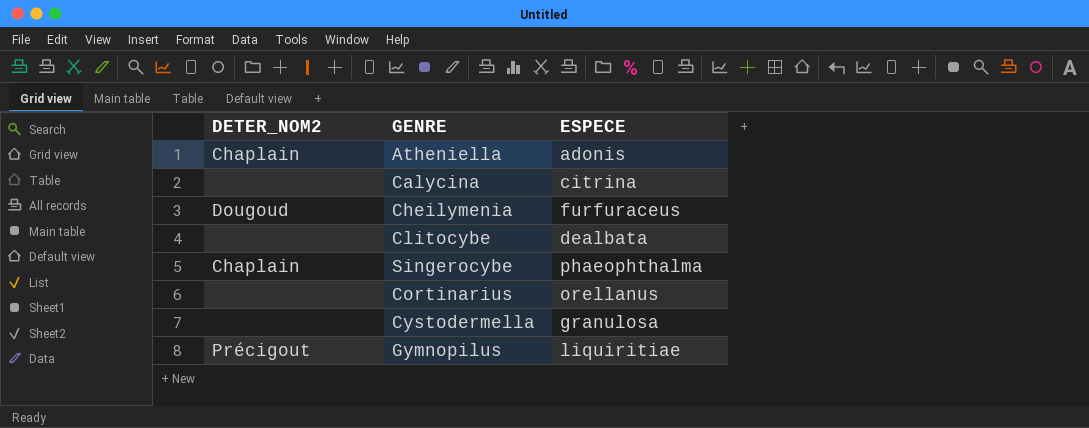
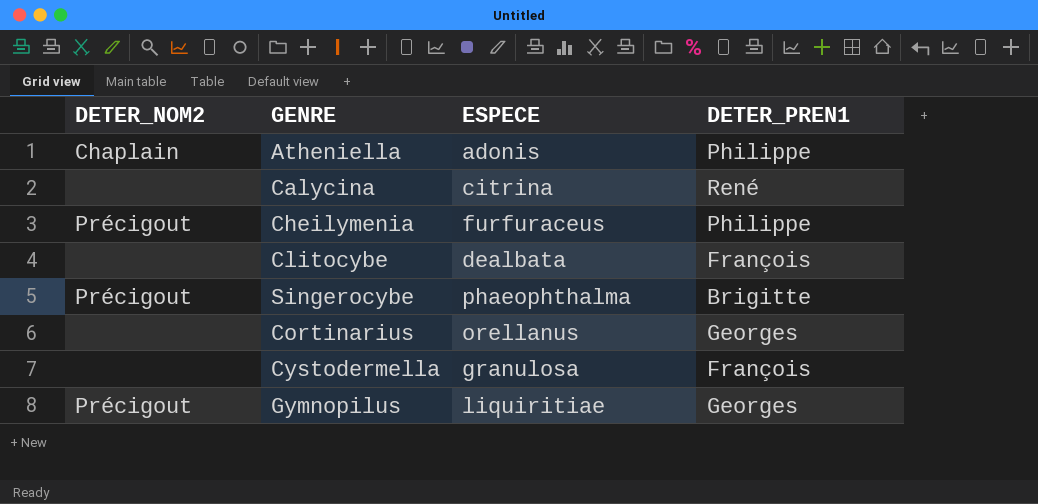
column DETER_PREN1 | position: none -> 4
Cheilymenia | DETER_NOM2: Dougoud -> Précigout
Singerocybe | DETER_NOM2: Chaplain -> Précigout

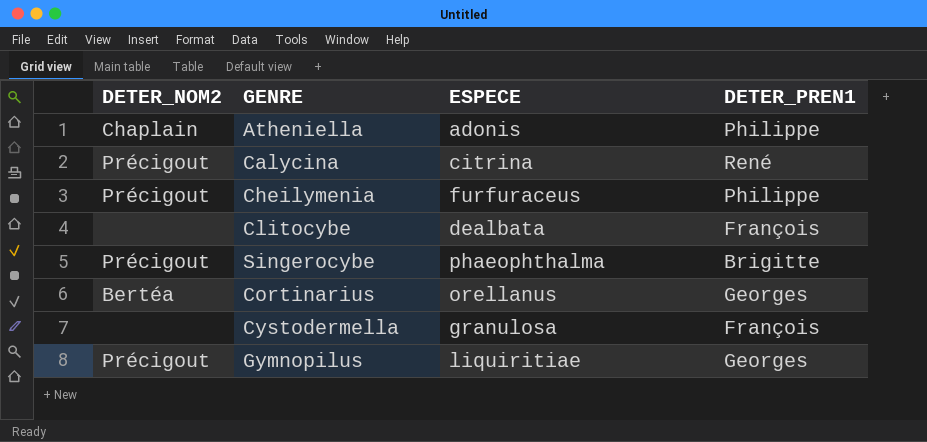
Calycina | DETER_NOM2: none -> Précigout
Cortinarius | DETER_NOM2: none -> Bertéa

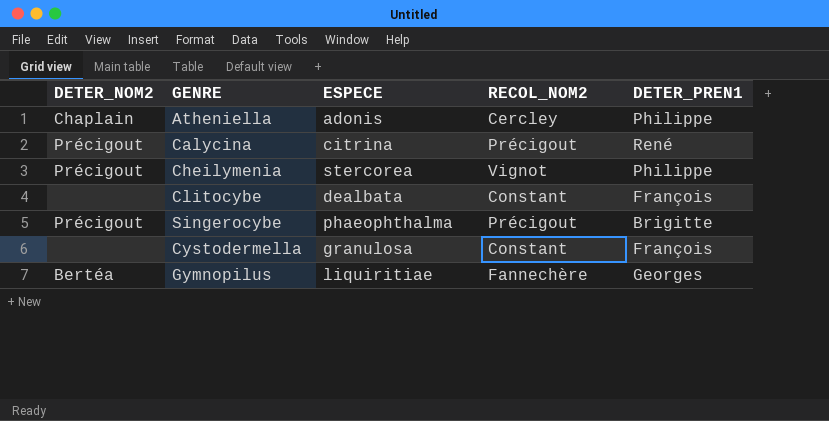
column RECOL_NOM2 | position: none -> 4
row Cortinarius: Bertéa | orellanus | Georges -> none
Cheilymenia | ESPECE: furfuraceus -> stercorea
Gymnopilus | DETER_NOM2: Précigout -> Bertéa

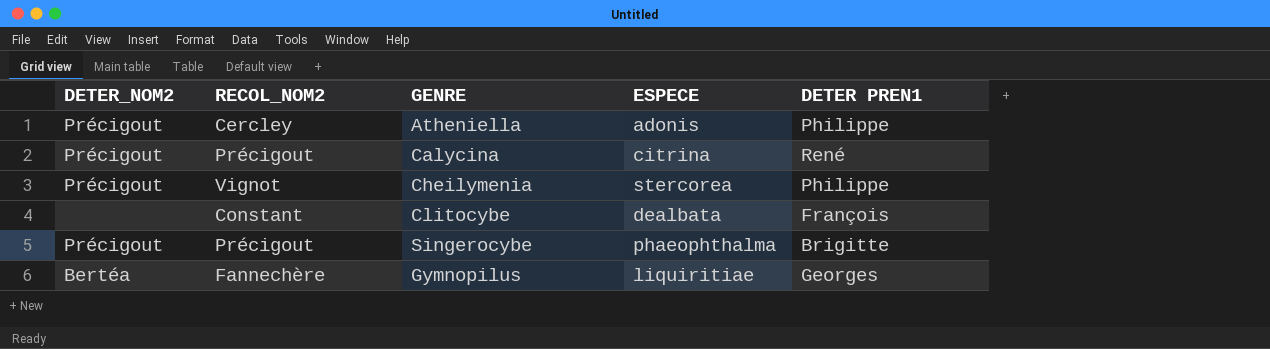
column RECOL_NOM2 | position: 4 -> 2
column name: DETER_PREN1 -> DETER PREN1
row Cystodermella: none | granulosa | Constant | François -> none
Atheniella | DETER_NOM2: Chaplain -> Précigout

